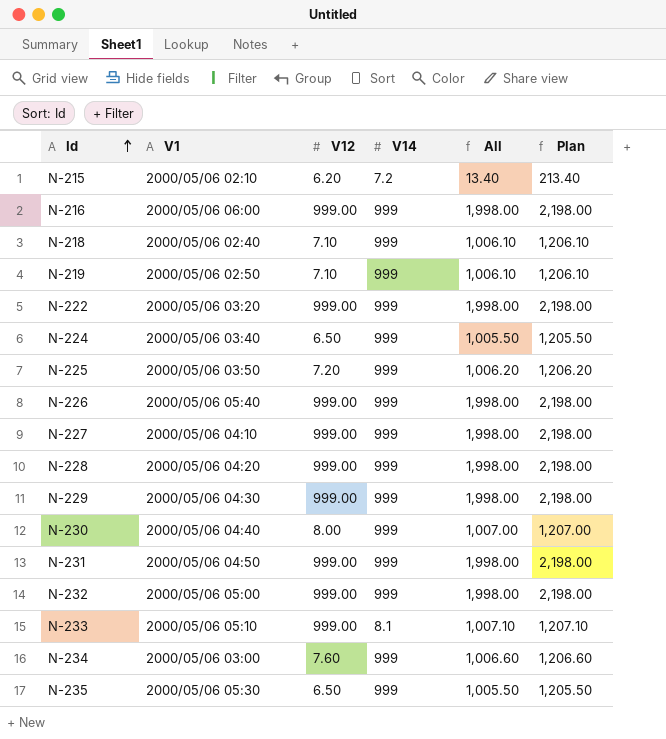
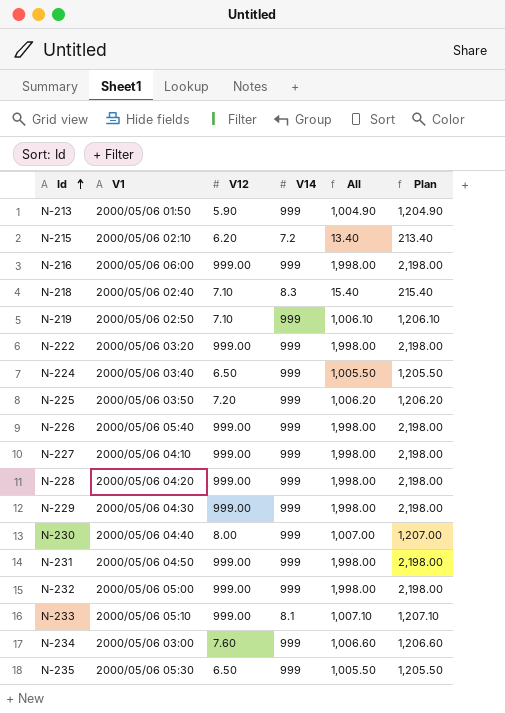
row N-213: none -> 2000/05/06 01:50 | 5.90 | 999 | 1,004.90 | 1,204.90
N-218 | V14: 999 -> 8.3
N-218 | All: 1,006.10 -> 15.40
N-218 | Plan: 1,206.10 -> 215.40

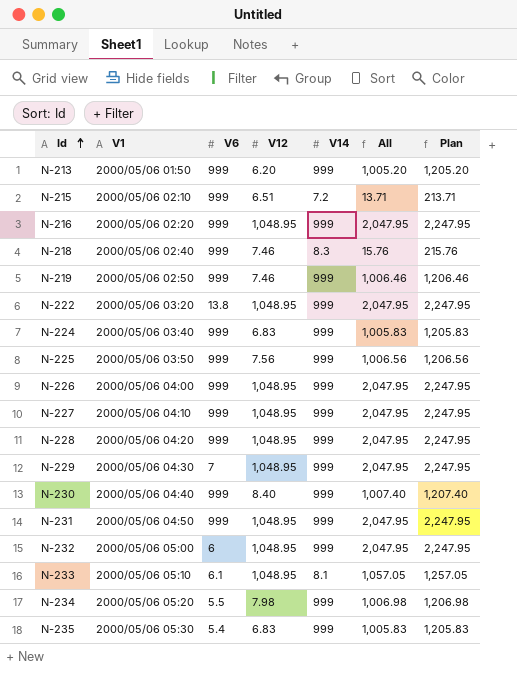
column V6 | position: none -> 3
N-213 | V12: 5.90 -> 6.20
N-213 | All: 1,004.90 -> 1,005.20
N-213 | Plan: 1,204.90 -> 1,205.20
N-215 | V12: 6.20 -> 6.51
N-215 | All: 13.40 -> 13.71
N-215 | Plan: 213.40 -> 213.71
N-216 | V1: 2000/05/06 06:00 -> 2000/05/06 02:20
N-216 | V12: 999.00 -> 1,048.95
N-216 | All: 1,998.00 -> 2,047.95
N-216 | Plan: 2,198.00 -> 2,247.95
N-218 | V12: 7.10 -> 7.46
N-218 | All: 15.40 -> 15.76
N-218 | Plan: 215.40 -> 215.76
N-219 | V12: 7.10 -> 7.46
N-219 | All: 1,006.10 -> 1,006.46
N-219 | Plan: 1,206.10 -> 1,206.46
N-222 | V12: 999.00 -> 1,048.95
N-222 | All: 1,998.00 -> 2,047.95
N-222 | Plan: 2,198.00 -> 2,247.95
N-224 | V12: 6.50 -> 6.83
N-224 | All: 1,005.50 -> 1,005.83
N-224 | Plan: 1,205.50 -> 1,205.83
N-225 | V12: 7.20 -> 7.56
N-225 | All: 1,006.20 -> 1,006.56
N-225 | Plan: 1,206.20 -> 1,206.56
N-226 | V1: 2000/05/06 05:40 -> 2000/05/06 04:00
N-226 | V12: 999.00 -> 1,048.95
N-226 | All: 1,998.00 -> 2,047.95
N-226 | Plan: 2,198.00 -> 2,247.95
N-227 | V12: 999.00 -> 1,048.95
N-227 | All: 1,998.00 -> 2,047.95
N-227 | Plan: 2,198.00 -> 2,247.95
N-228 | V12: 999.00 -> 1,048.95
N-228 | All: 1,998.00 -> 2,047.95
N-228 | Plan: 2,198.00 -> 2,247.95
N-229 | V12: 999.00 -> 1,048.95
N-229 | All: 1,998.00 -> 2,047.95
N-229 | Plan: 2,198.00 -> 2,247.95
N-230 | V12: 8.00 -> 8.40
N-230 | All: 1,007.00 -> 1,007.40
N-230 | Plan: 1,207.00 -> 1,207.40
N-231 | V12: 999.00 -> 1,048.95
N-231 | All: 1,998.00 -> 2,047.95
N-231 | Plan: 2,198.00 -> 2,247.95
N-232 | V12: 999.00 -> 1,048.95
N-232 | All: 1,998.00 -> 2,047.95
N-232 | Plan: 2,198.00 -> 2,247.95
N-233 | V12: 999.00 -> 1,048.95
N-233 | All: 1,007.10 -> 1,057.05
N-233 | Plan: 1,207.10 -> 1,257.05
N-234 | V1: 2000/05/06 03:00 -> 2000/05/06 05:20
N-234 | V12: 7.60 -> 7.98
N-234 | All: 1,006.60 -> 1,006.98
N-234 | Plan: 1,206.60 -> 1,206.98
N-235 | V12: 6.50 -> 6.83
N-235 | All: 1,005.50 -> 1,005.83
N-235 | Plan: 1,205.50 -> 1,205.83

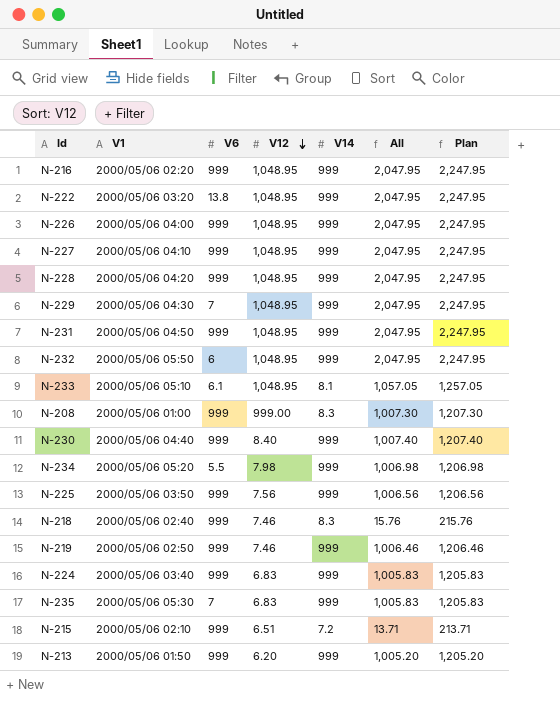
row order: Id ascending -> V12 descending
N-232 | V1: 2000/05/06 05:00 -> 2000/05/06 05:50
row N-208: none -> 2000/05/06 01:00 | 999 | 999.00 | 8.3 | 1,007.30 | 1,207.30
N-235 | V6: 5.4 -> 7

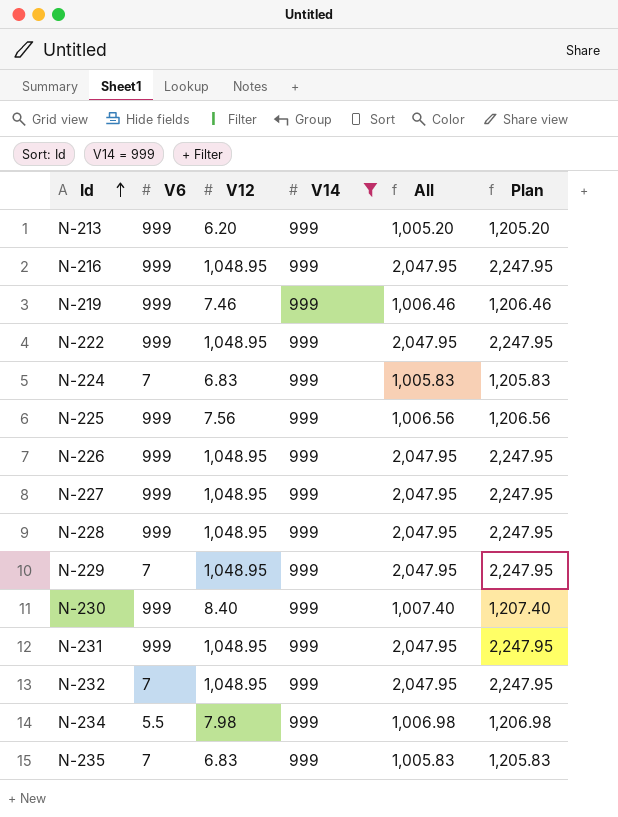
filter: none -> V14 = 999
row order: V12 descending -> Id ascending
column V1 | position: 2 -> none
N-222 | V6: 13.8 -> 999
N-224 | V6: 999 -> 7
N-232 | V6: 6 -> 7

